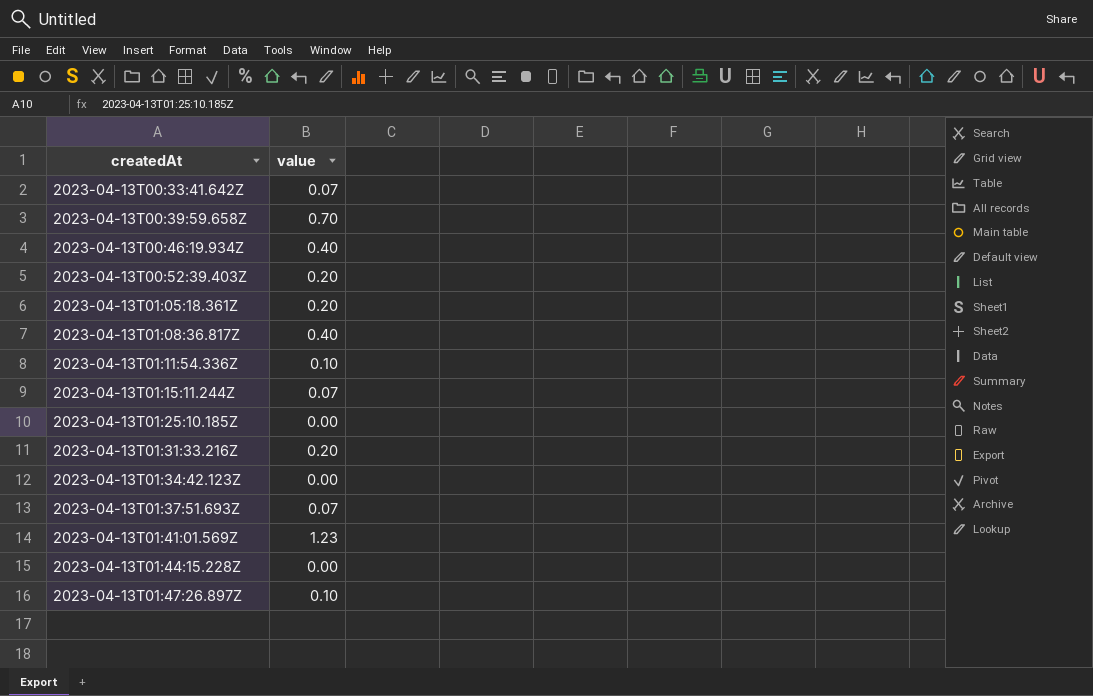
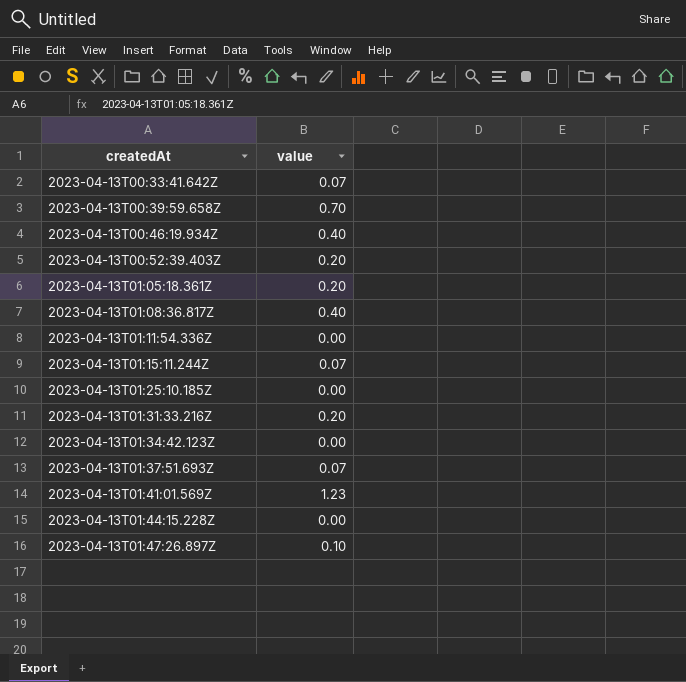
2023-04-13T01:11:54.336Z | value: 0.10 -> 0.00

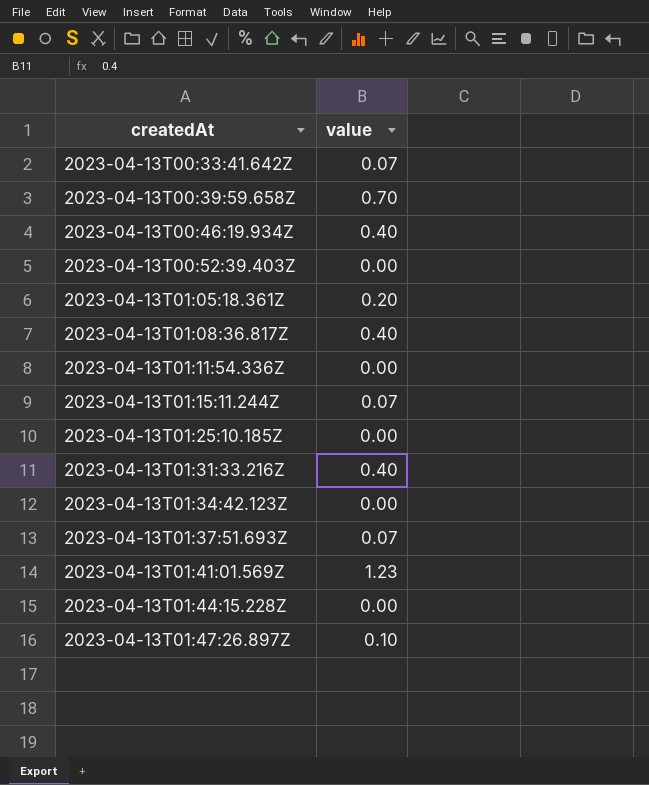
2023-04-13T00:52:39.403Z | value: 0.20 -> 0.00
2023-04-13T01:31:33.216Z | value: 0.20 -> 0.40

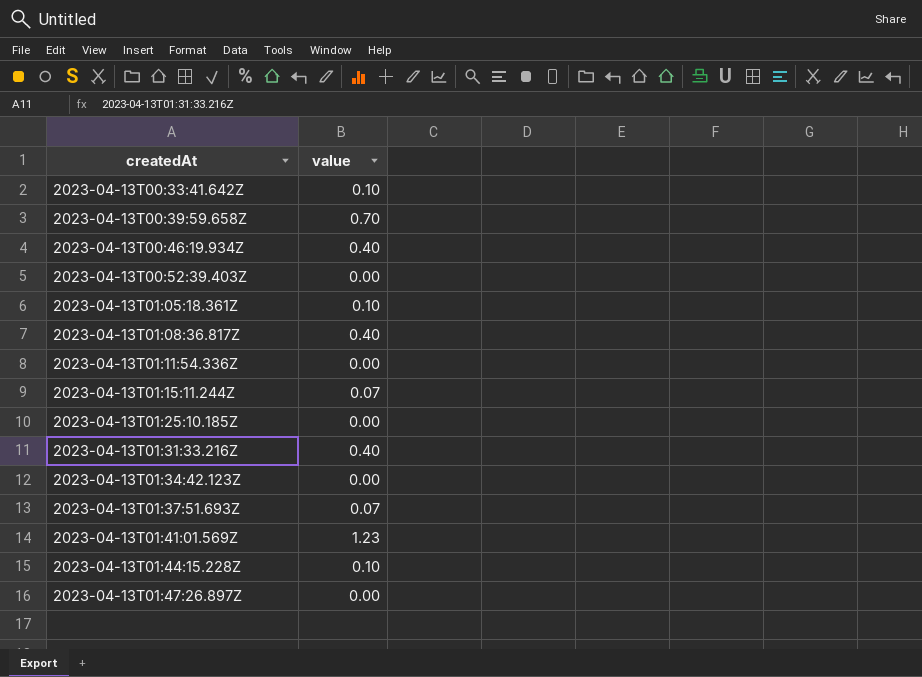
2023-04-13T00:33:41.642Z | value: 0.07 -> 0.10
2023-04-13T01:05:18.361Z | value: 0.20 -> 0.10
2023-04-13T01:44:15.228Z | value: 0.00 -> 0.10
2023-04-13T01:47:26.897Z | value: 0.10 -> 0.00

